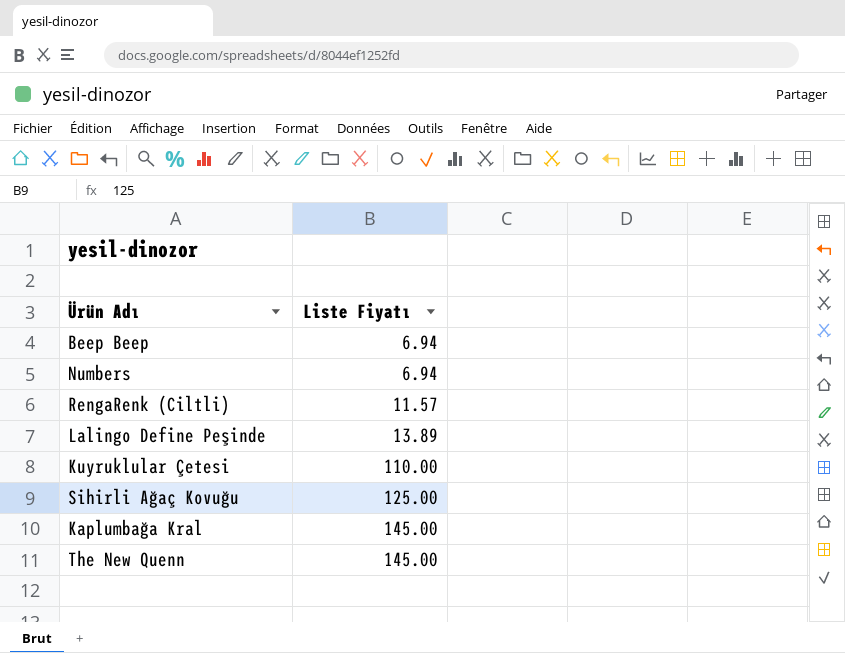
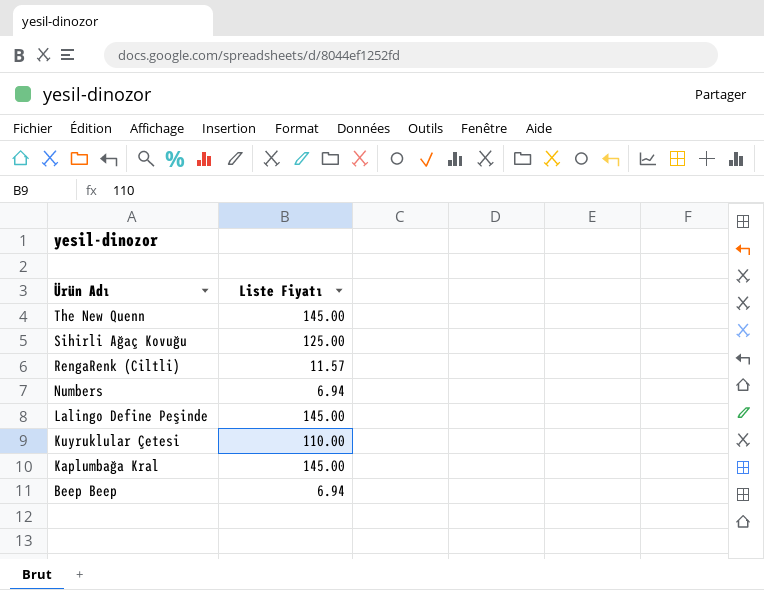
row order: Liste Fiyatı ascending -> Ürün Adı descending
Lalingo Define Peşinde | Liste Fiyatı: 13.89 -> 145.00

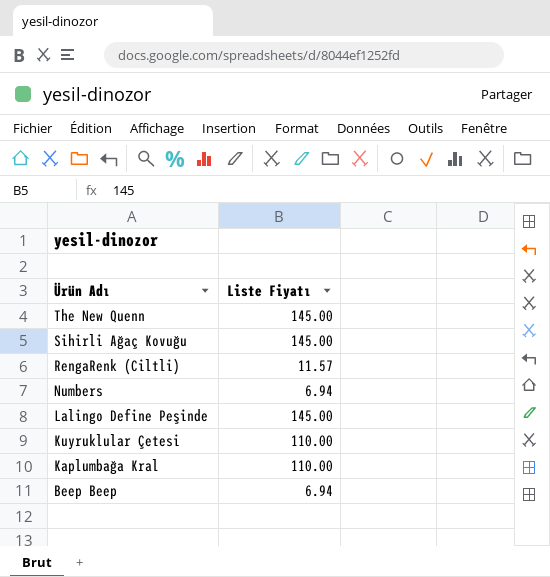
Sihirli Ağaç Kovuğu | Liste Fiyatı: 125.00 -> 145.00
Kaplumbağa Kral | Liste Fiyatı: 145.00 -> 110.00

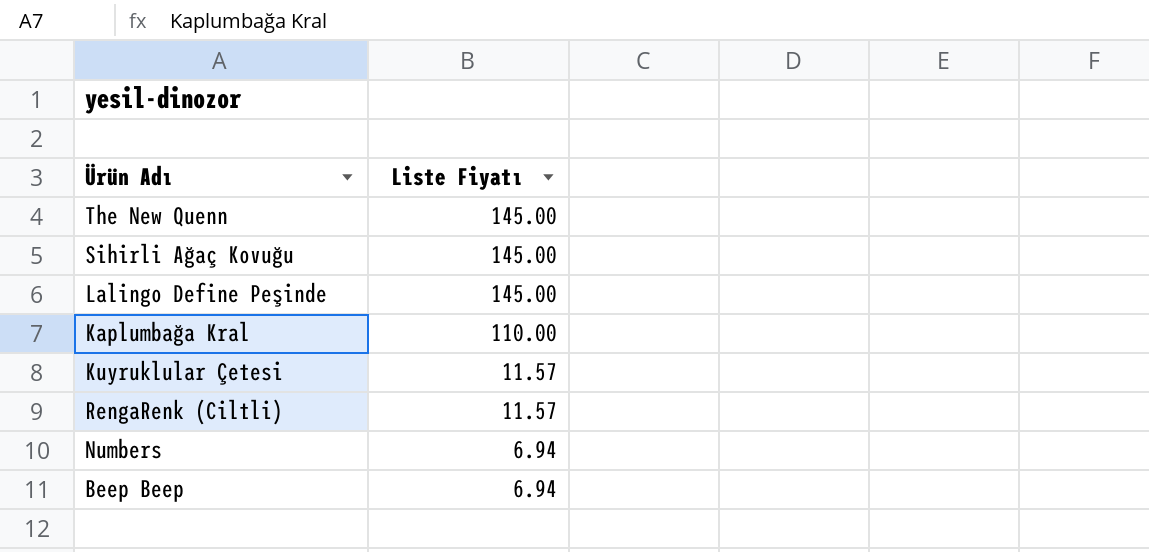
row order: Ürün Adı descending -> Liste Fiyatı descending
Kuyruklular Çetesi | Liste Fiyatı: 110.00 -> 11.57

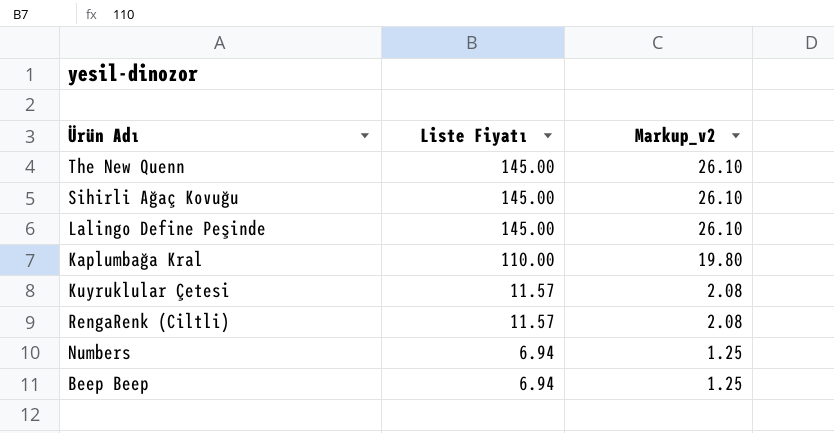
column Markup_v2 | formula: none -> [Liste Fiyatı] * 0.18

